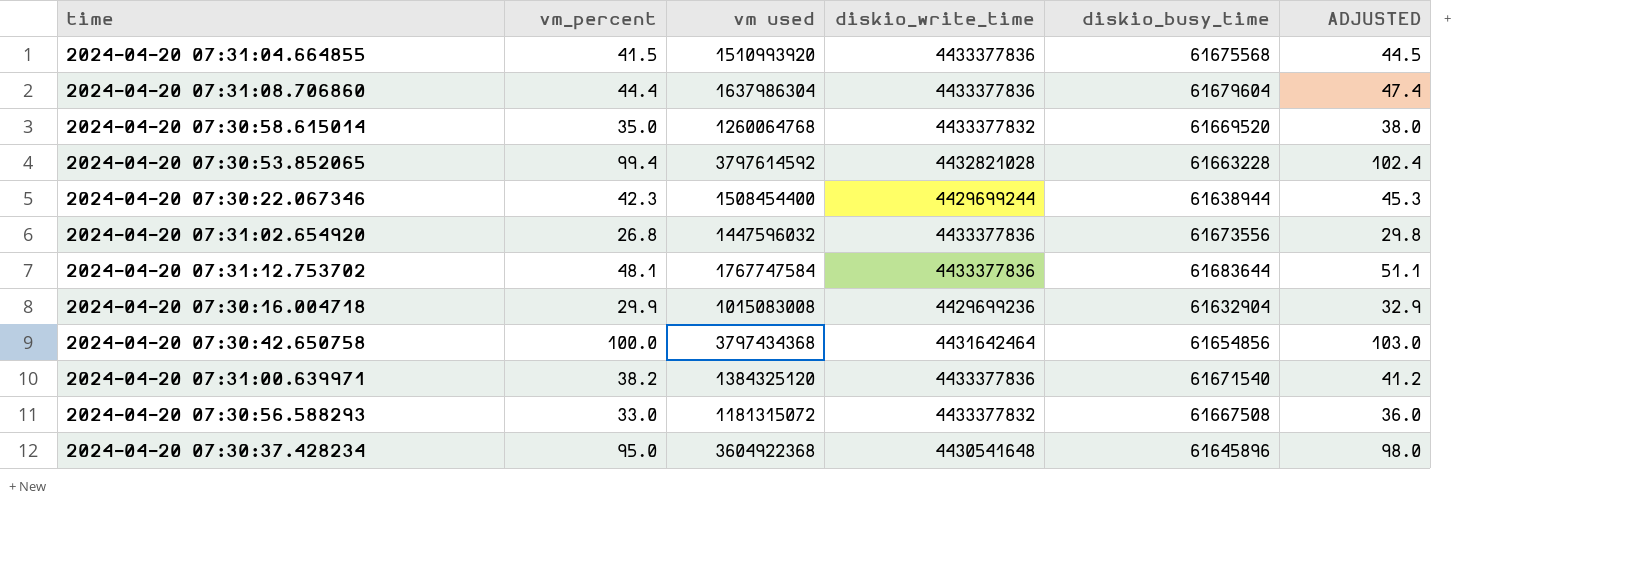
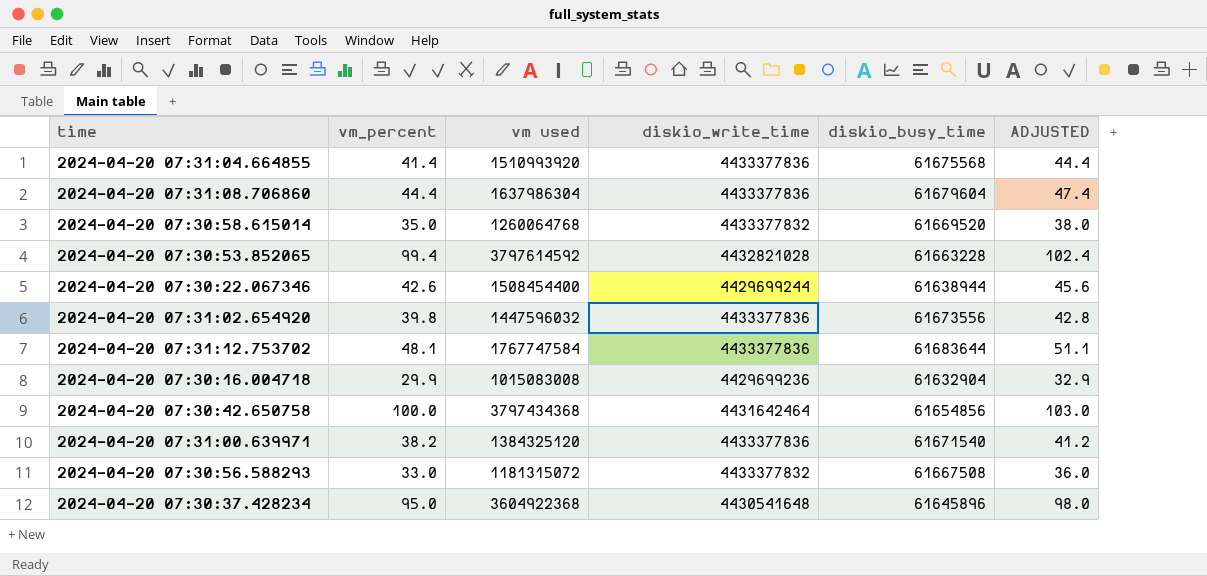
2024-04-20 07:31:04.664855 | vm_percent: 41.5 -> 41.4
2024-04-20 07:31:04.664855 | ADJUSTED: 44.5 -> 44.4
2024-04-20 07:30:22.067346 | vm_percent: 42.3 -> 42.6
2024-04-20 07:30:22.067346 | ADJUSTED: 45.3 -> 45.6
2024-04-20 07:31:02.654920 | vm_percent: 26.8 -> 39.8
2024-04-20 07:31:02.654920 | ADJUSTED: 29.8 -> 42.8

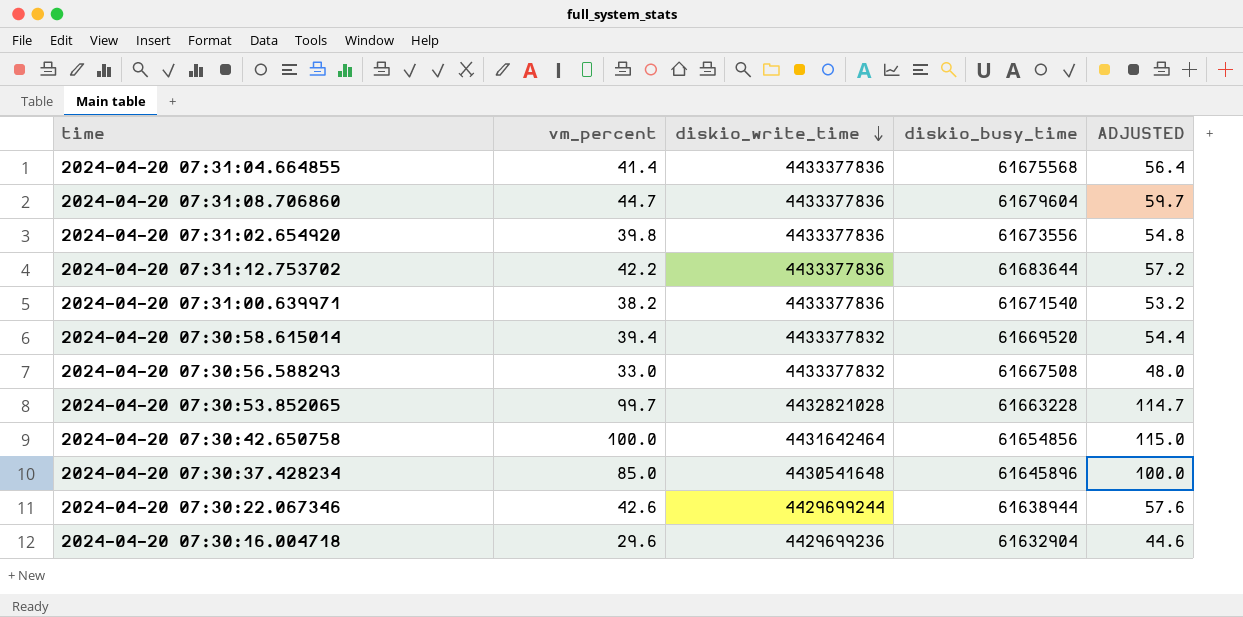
row order: none -> diskio_write_time descending
column vm used | position: 3 -> none
column ADJUSTED | formula: [vm_percent] + 3 -> [vm_percent] + 15
2024-04-20 07:31:08.706860 | vm_percent: 44.4 -> 44.7
2024-04-20 07:31:12.753702 | vm_percent: 48.1 -> 42.2
2024-04-20 07:30:58.615014 | vm_percent: 35.0 -> 39.4
2024-04-20 07:30:53.852065 | vm_percent: 99.4 -> 99.7
2024-04-20 07:30:37.428234 | vm_percent: 95.0 -> 85.0
2024-04-20 07:30:16.004718 | vm_percent: 29.9 -> 29.6

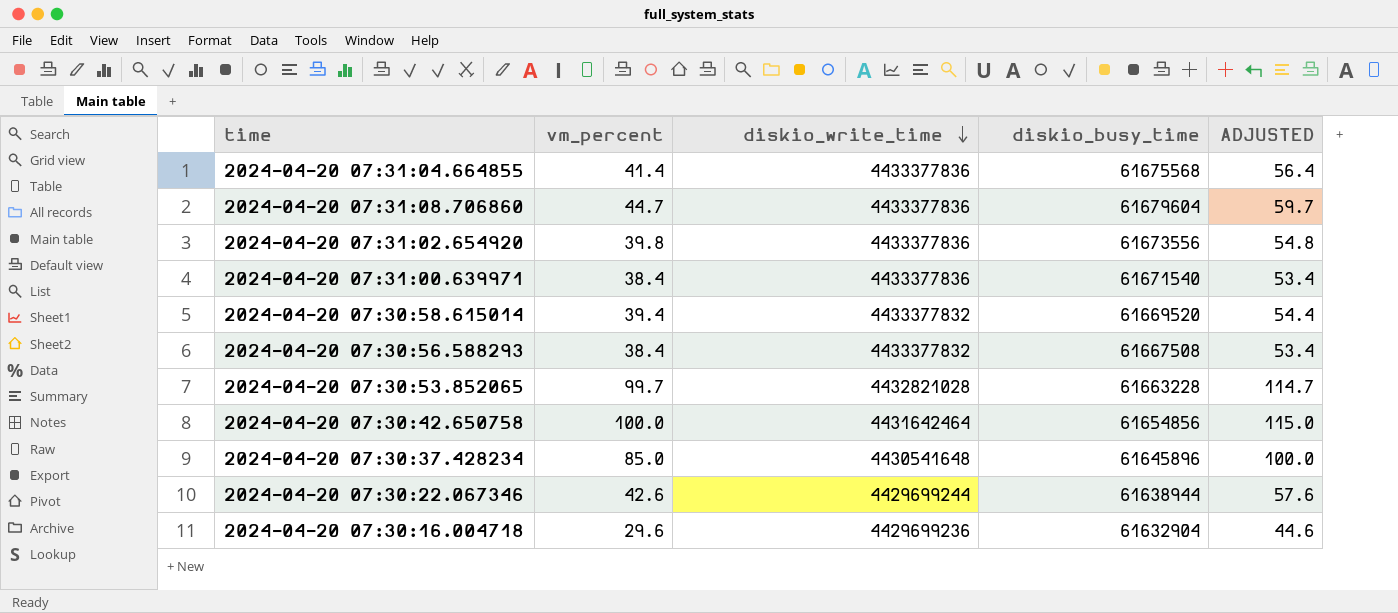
row 2024-04-20 07:31:12.753702: 42.2 | 4433377836 | 61683644 | 57.2 -> none
2024-04-20 07:31:00.639971 | vm_percent: 38.2 -> 38.4
2024-04-20 07:31:00.639971 | ADJUSTED: 53.2 -> 53.4
2024-04-20 07:30:56.588293 | vm_percent: 33.0 -> 38.4
2024-04-20 07:30:56.588293 | ADJUSTED: 48.0 -> 53.4

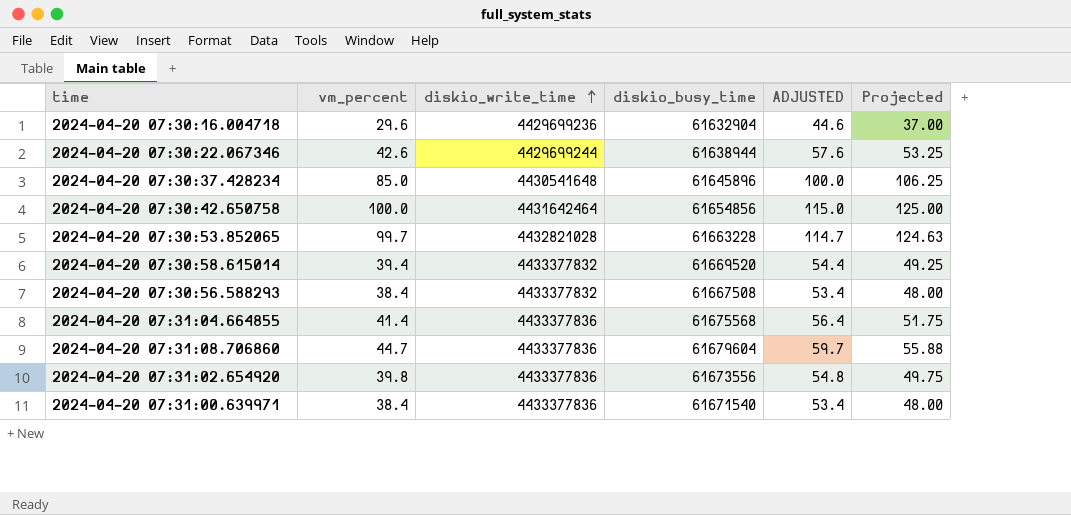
row order: diskio_write_time descending -> diskio_write_time ascending
column Projected | formula: none -> [vm_percent] * 1.25

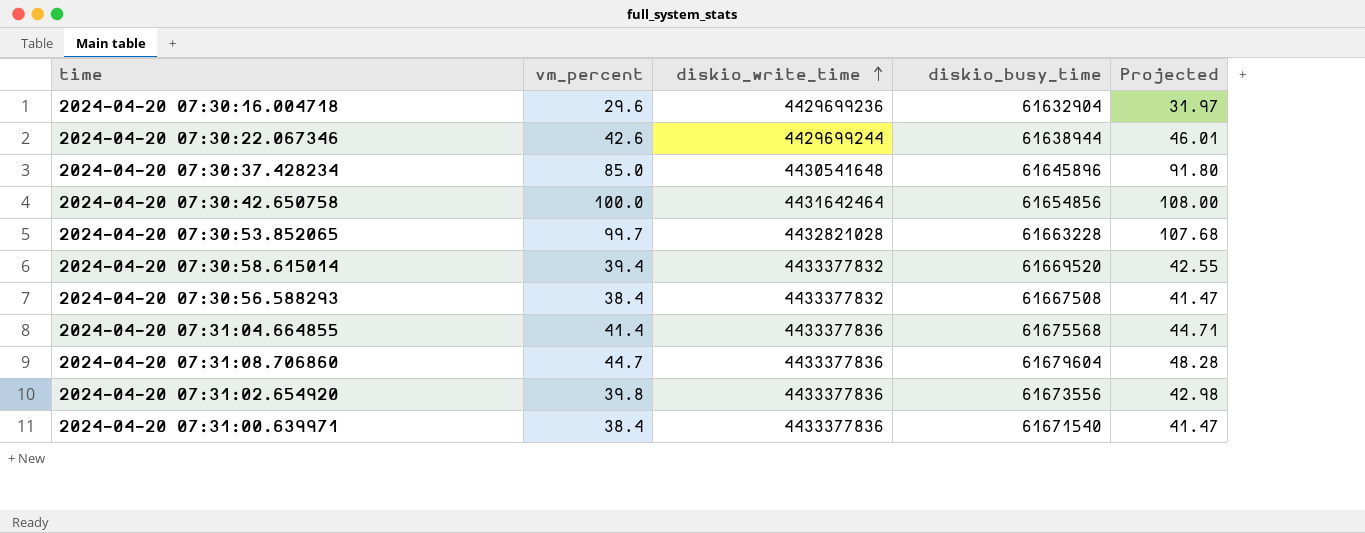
column ADJUSTED | formula: [vm_percent] + 15 -> none
column Projected | formula: [vm_percent] * 1.25 -> [vm_percent] * 1.08

